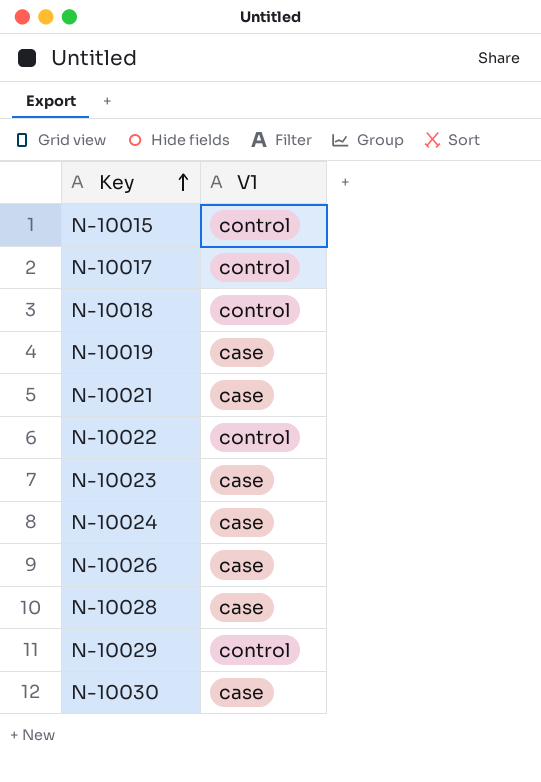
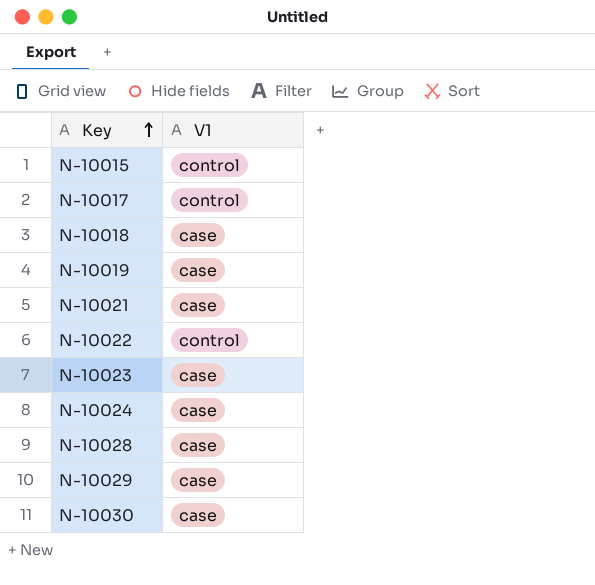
row N-10026: case -> none
N-10018 | V1: control -> case
N-10029 | V1: control -> case

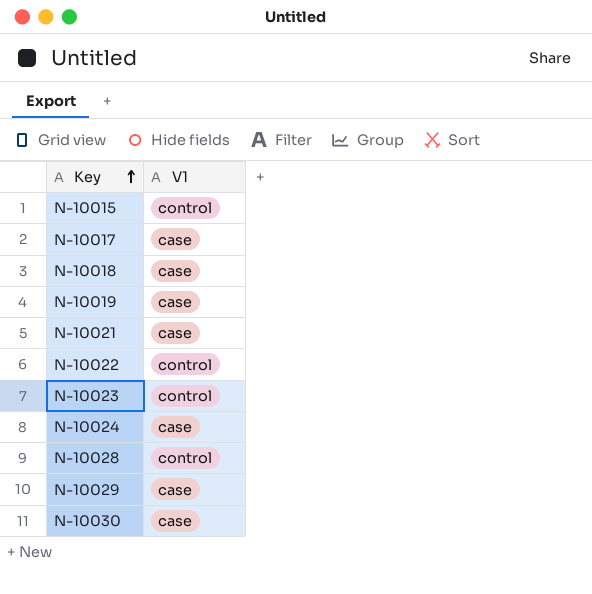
N-10017 | V1: control -> case
N-10023 | V1: case -> control
N-10028 | V1: case -> control

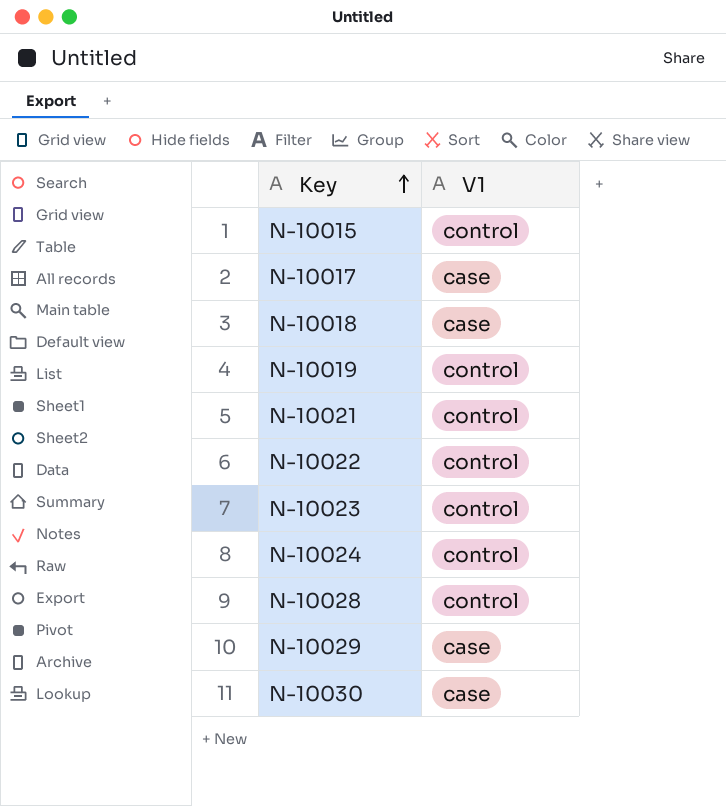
N-10019 | V1: case -> control
N-10021 | V1: case -> control
N-10024 | V1: case -> control

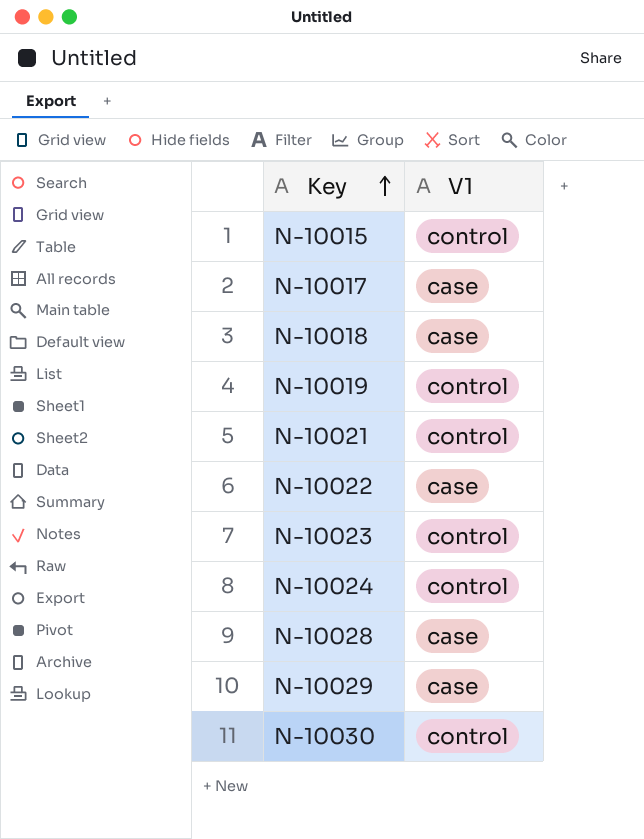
N-10022 | V1: control -> case
N-10028 | V1: control -> case
N-10030 | V1: case -> control

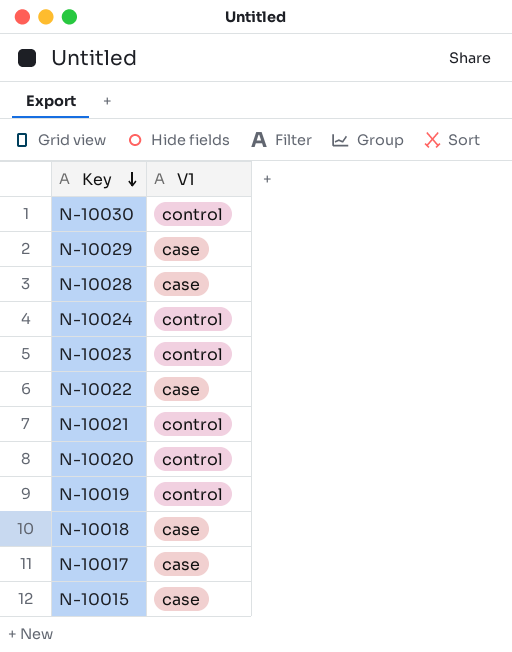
row order: Key ascending -> Key descending
row N-10020: none -> control
N-10015 | V1: control -> case

